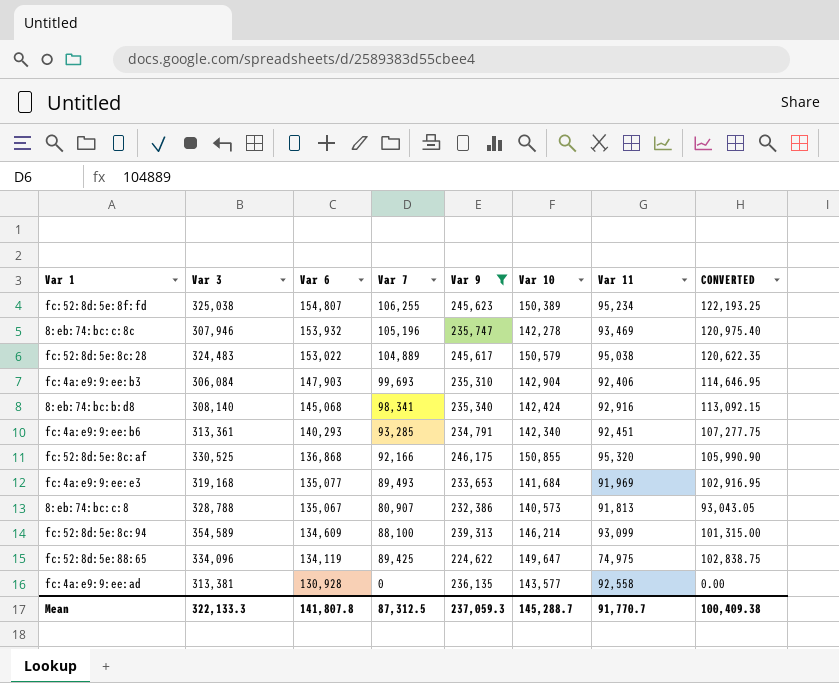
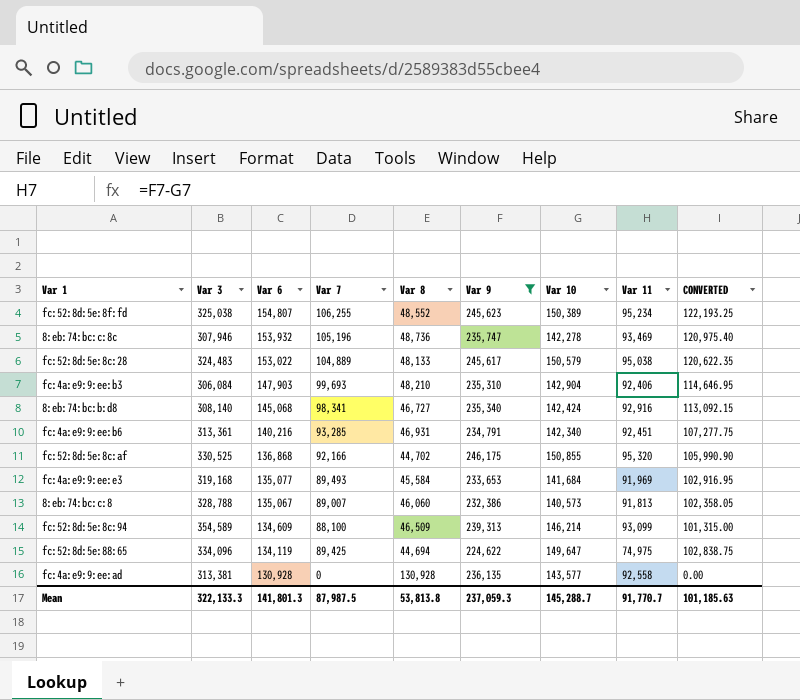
column Var 8 | formula: none -> [Var 6] - [Var 7]
fc:4a:e9:9:ee:b6 | Var 6: 140,293 -> 140,216
8:eb:74:bc:c:8 | Var 7: 80,907 -> 89,007
8:eb:74:bc:c:8 | CONVERTED: 93,043.05 -> 102,358.05
Mean | Var 6: 141,807.8 -> 141,801.3
Mean | Var 7: 87,312.5 -> 87,987.5
Mean | CONVERTED: 100,409.38 -> 101,185.63

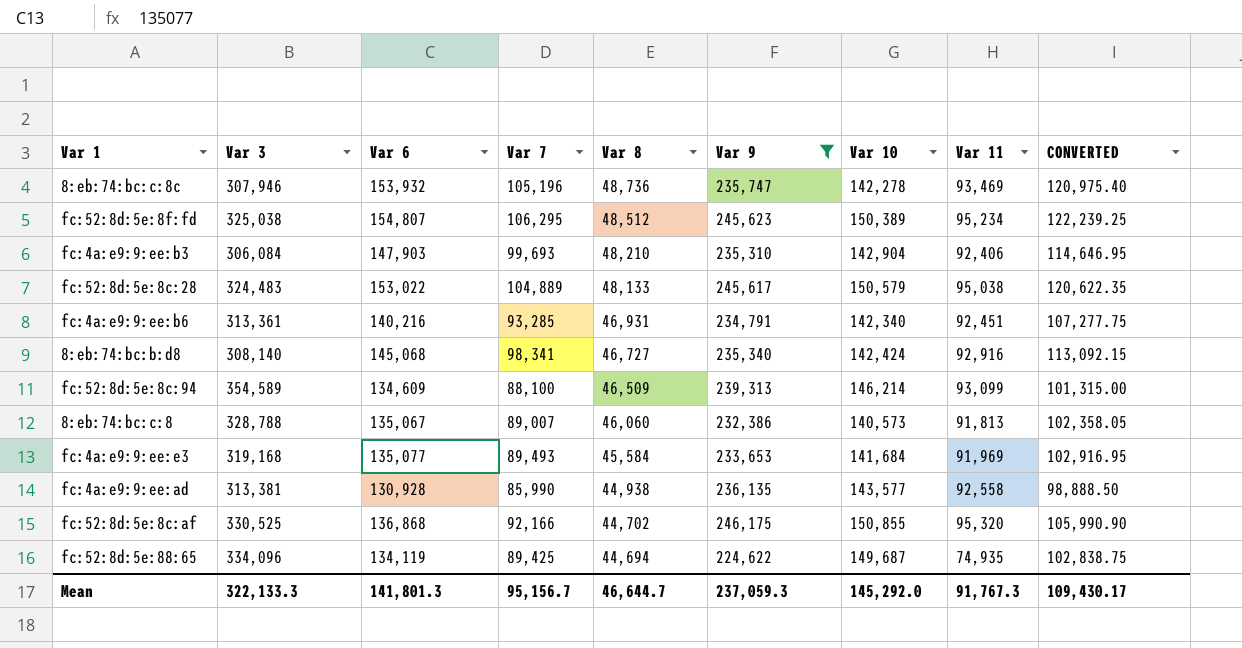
row order: Var 6 descending -> Var 8 descending
fc:52:8d:5e:8f:fd | Var 7: 106,255 -> 106,295
fc:52:8d:5e:8f:fd | Var 8: 48,552 -> 48,512
fc:52:8d:5e:8f:fd | CONVERTED: 122,193.25 -> 122,239.25
fc:4a:e9:9:ee:ad | Var 7: 0 -> 85,990
fc:4a:e9:9:ee:ad | Var 8: 130,928 -> 44,938
fc:4a:e9:9:ee:ad | CONVERTED: 0.00 -> 98,888.50
fc:52:8d:5e:88:65 | Var 10: 149,647 -> 149,687
fc:52:8d:5e:88:65 | Var 11: 74,975 -> 74,935
Mean | Var 7: 87,987.5 -> 95,156.7
Mean | Var 8: 53,813.8 -> 46,644.7
Mean | Var 10: 145,288.7 -> 145,292.0
Mean | Var 11: 91,770.7 -> 91,767.3
Mean | CONVERTED: 101,185.63 -> 109,430.17

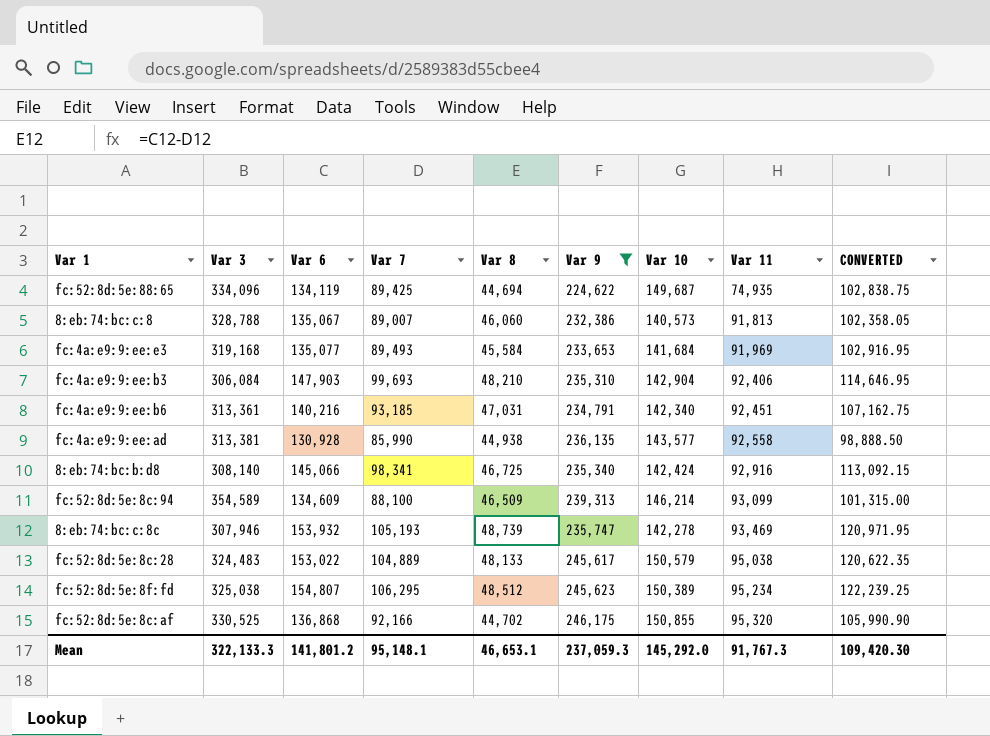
row order: Var 8 descending -> Var 11 ascending
fc:4a:e9:9:ee:b6 | Var 7: 93,285 -> 93,185
fc:4a:e9:9:ee:b6 | Var 8: 46,931 -> 47,031
fc:4a:e9:9:ee:b6 | CONVERTED: 107,277.75 -> 107,162.75
8:eb:74:bc:b:d8 | Var 6: 145,068 -> 145,066
8:eb:74:bc:b:d8 | Var 8: 46,727 -> 46,725
8:eb:74:bc:c:8c | Var 7: 105,196 -> 105,193
8:eb:74:bc:c:8c | Var 8: 48,736 -> 48,739
8:eb:74:bc:c:8c | CONVERTED: 120,975.40 -> 120,971.95
Mean | Var 6: 141,801.3 -> 141,801.2
Mean | Var 7: 95,156.7 -> 95,148.1
Mean | Var 8: 46,644.7 -> 46,653.1
Mean | CONVERTED: 109,430.17 -> 109,420.30

